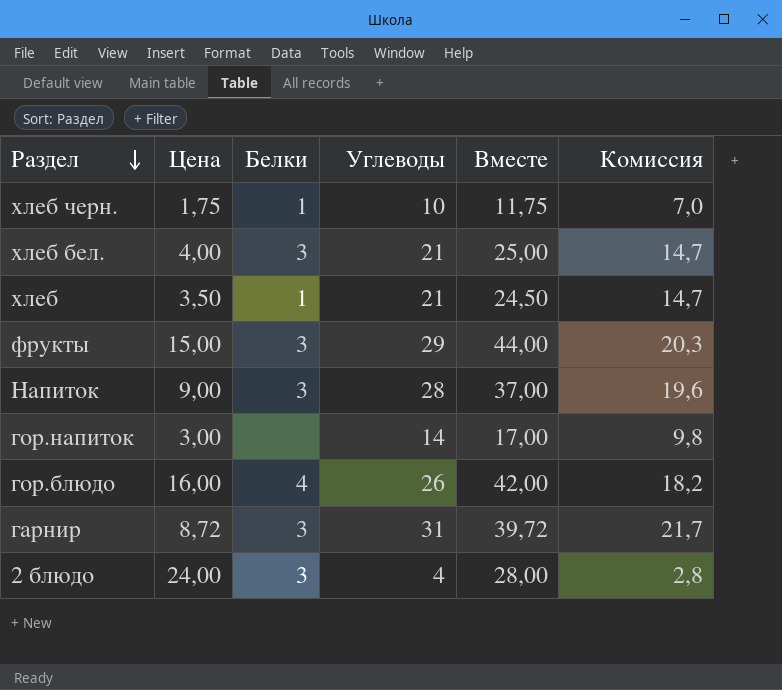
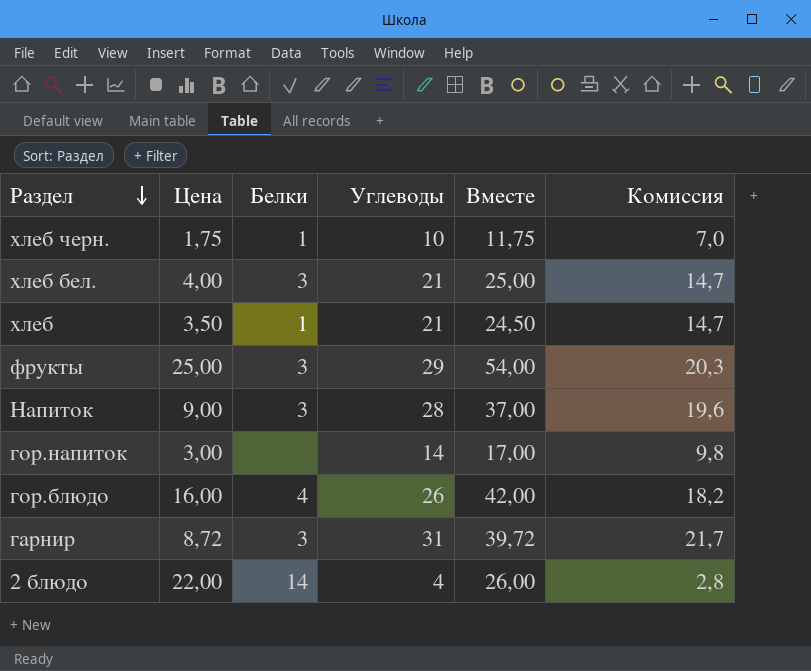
фрукты | Цена: 15,00 -> 25,00
фрукты | Вместе: 44,00 -> 54,00
2 блюдо | Цена: 24,00 -> 22,00
2 блюдо | Белки: 3 -> 14
2 блюдо | Вместе: 28,00 -> 26,00

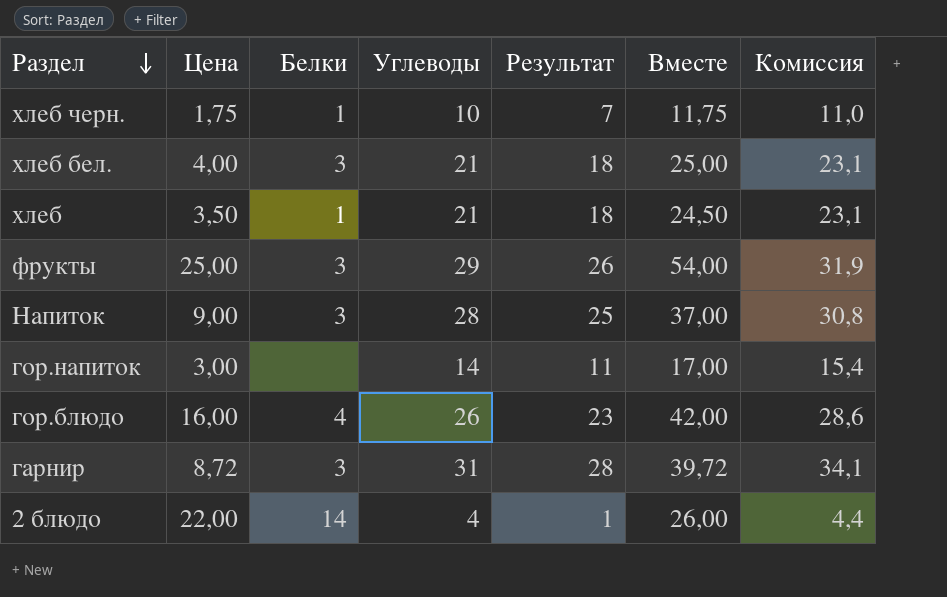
column Результат | formula: none -> [Углеводы] - 3
column Комиссия | formula: [Углеводы] * 0,7 -> [Углеводы] * 1,1

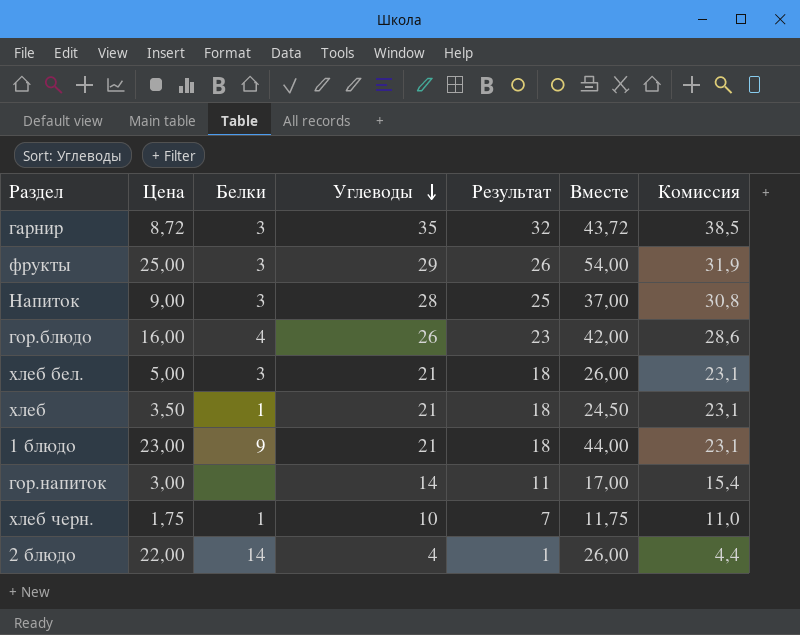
row order: Раздел descending -> Углеводы descending
гарнир | Углеводы: 31 -> 35
гарнир | Результат: 28 -> 32
гарнир | Вместе: 39,72 -> 43,72
гарнир | Комиссия: 34,1 -> 38,5
хлеб бел. | Цена: 4,00 -> 5,00
хлеб бел. | Вместе: 25,00 -> 26,00
row 1 блюдо: none -> 23,00 | 9 | 21 | 18 | 44,00 | 23,1

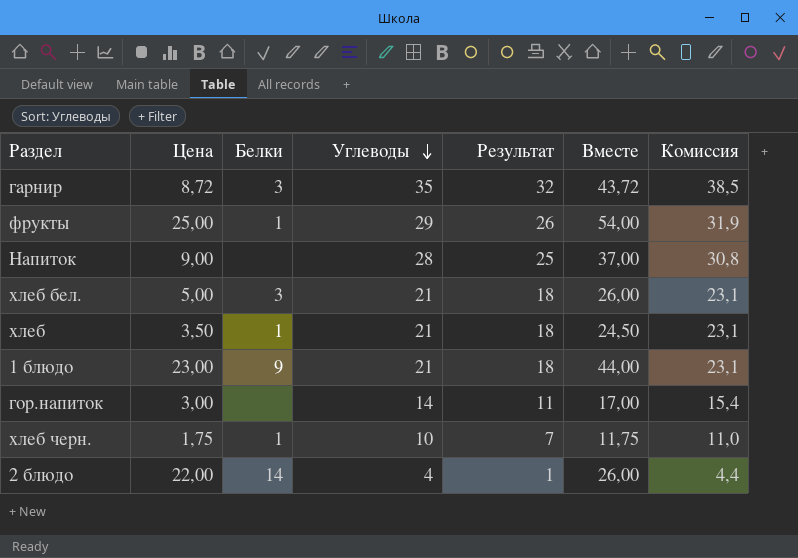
row гор.блюдо: 16,00 | 4 | 26 | 23 | 42,00 | 28,6 -> none
фрукты | Белки: 3 -> 1
Напиток | Белки: 3 -> none

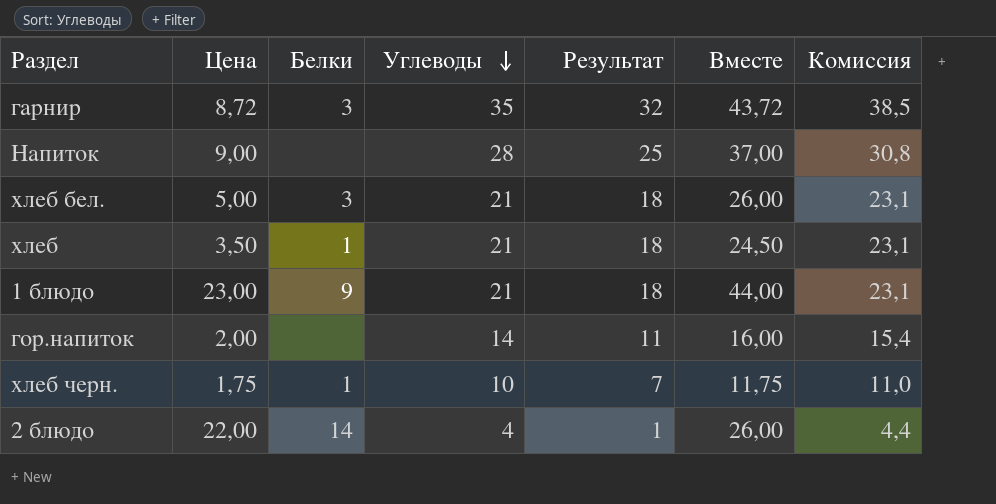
row фрукты: 25,00 | 1 | 29 | 26 | 54,00 | 31,9 -> none
гор.напиток | Цена: 3,00 -> 2,00
гор.напиток | Вместе: 17,00 -> 16,00

